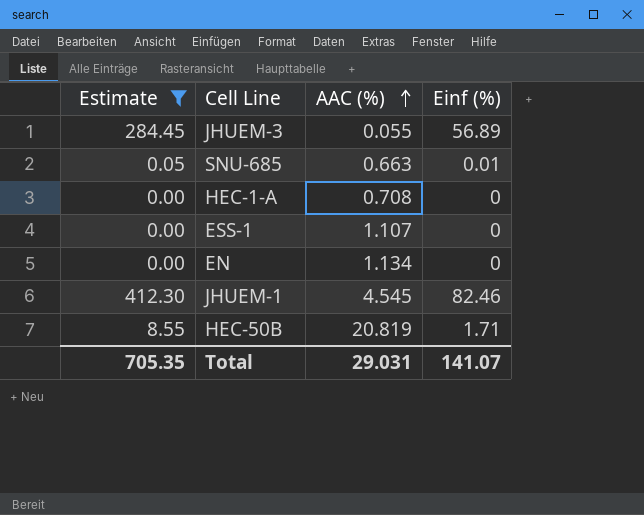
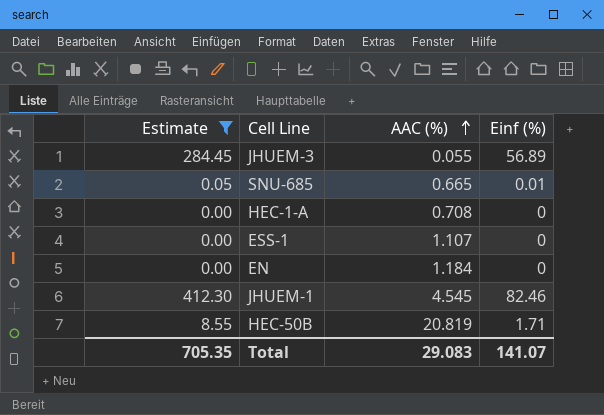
SNU-685 | AAC (%): 0.663 -> 0.665
EN | AAC (%): 1.134 -> 1.184
Total | AAC (%): 29.031 -> 29.083

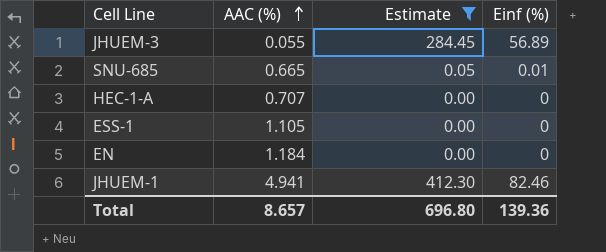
column Estimate | position: 1 -> 3
row HEC-50B: 8.55 | 20.819 | 1.71 -> none
HEC-1-A | AAC (%): 0.708 -> 0.707
ESS-1 | AAC (%): 1.107 -> 1.105
JHUEM-1 | AAC (%): 4.545 -> 4.941
Total | AAC (%): 29.083 -> 8.657
Total | Estimate: 705.35 -> 696.80
Total | Einf (%): 141.07 -> 139.36

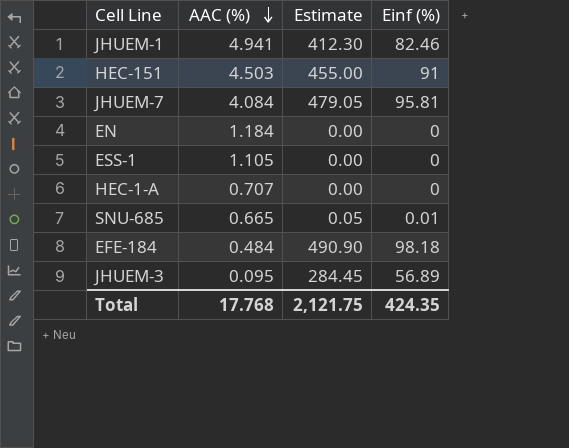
filter: Estimate <= 412.30 -> none
row order: AAC (%) ascending -> AAC (%) descending
JHUEM-3 | AAC (%): 0.055 -> 0.095
Total | AAC (%): 8.657 -> 17.768
Total | Estimate: 696.80 -> 2,121.75
Total | Einf (%): 139.36 -> 424.35

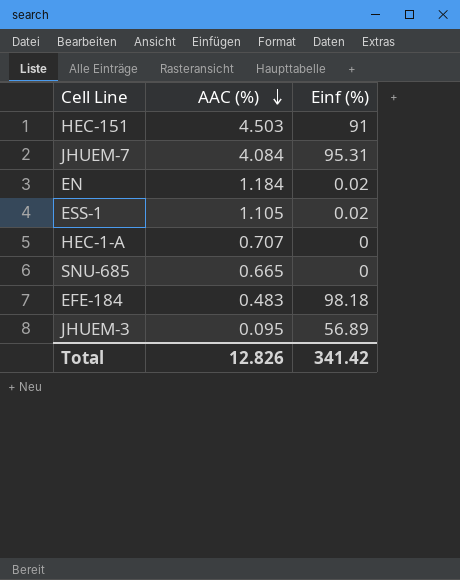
column Estimate | formula: [Einf (%)] * 5 -> none
row JHUEM-1: 4.941 | 412.30 | 82.46 -> none
JHUEM-7 | Einf (%): 95.81 -> 95.31
EN | Einf (%): 0 -> 0.02
ESS-1 | Einf (%): 0 -> 0.02
SNU-685 | Einf (%): 0.01 -> 0
EFE-184 | AAC (%): 0.484 -> 0.483
Total | AAC (%): 17.768 -> 12.826
Total | Einf (%): 424.35 -> 341.42

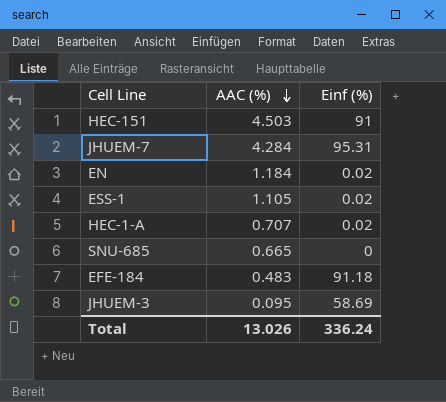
JHUEM-7 | AAC (%): 4.084 -> 4.284
HEC-1-A | Einf (%): 0 -> 0.02
EFE-184 | Einf (%): 98.18 -> 91.18
JHUEM-3 | Einf (%): 56.89 -> 58.69
Total | AAC (%): 12.826 -> 13.026
Total | Einf (%): 341.42 -> 336.24

